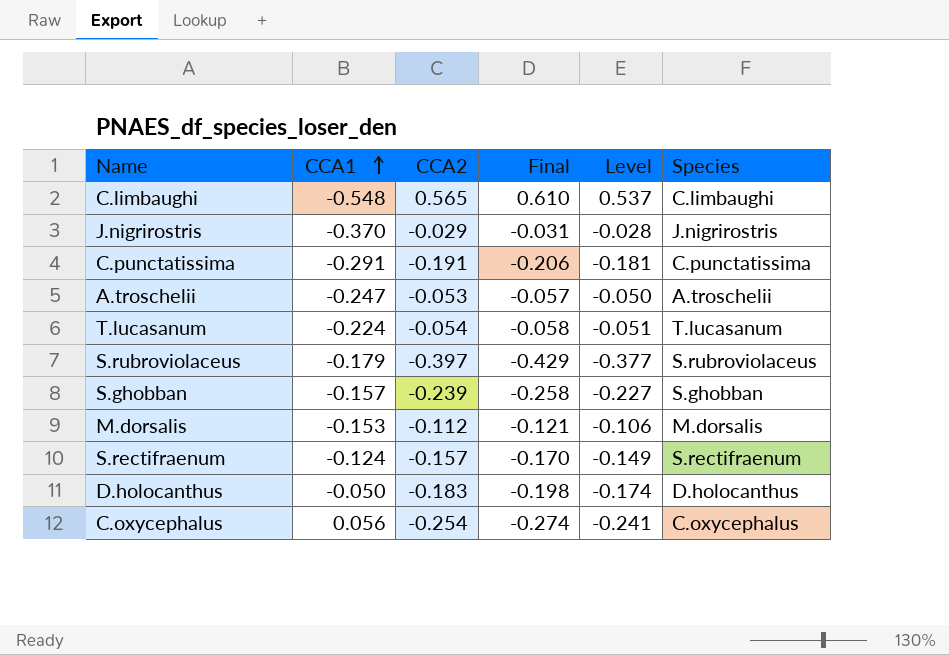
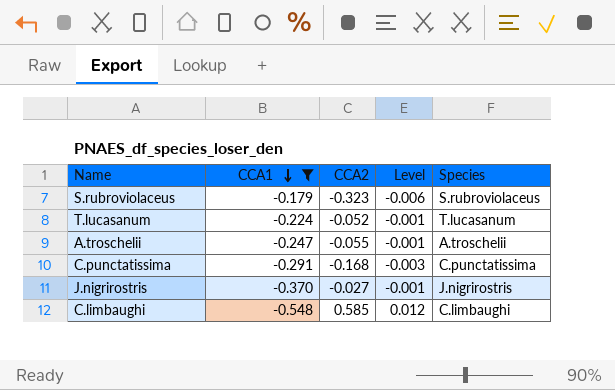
filter: none -> CCA1 <= -0.179
row order: CCA1 ascending -> CCA1 descending
column Final | formula: [CCA2] * 1.08 -> none
column Level | formula: [CCA2] * 0.95 -> [CCA2] * 0.02
S.rubroviolaceus | CCA2: -0.397 -> -0.323
T.lucasanum | CCA2: -0.054 -> -0.052
A.troschelii | CCA2: -0.053 -> -0.055
C.punctatissima | CCA2: -0.191 -> -0.168
J.nigrirostris | CCA2: -0.029 -> -0.027
C.limbaughi | CCA2: 0.565 -> 0.585

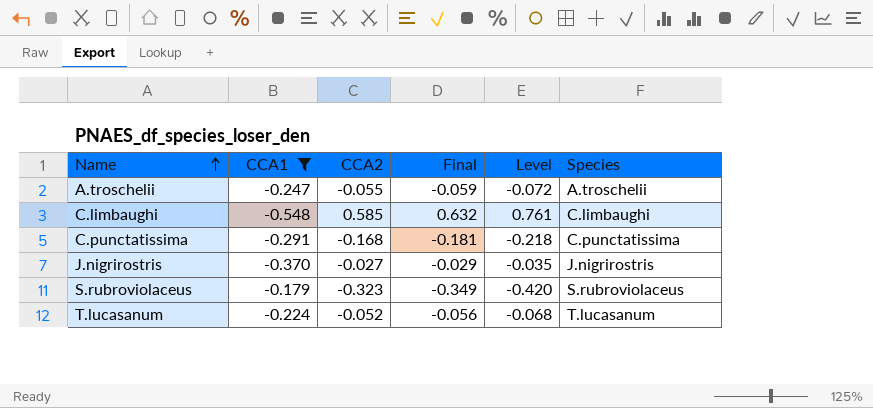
row order: CCA1 descending -> Name ascending
column Final | formula: none -> [CCA2] * 1.08
column Level | formula: [CCA2] * 0.02 -> [CCA2] * 1.3

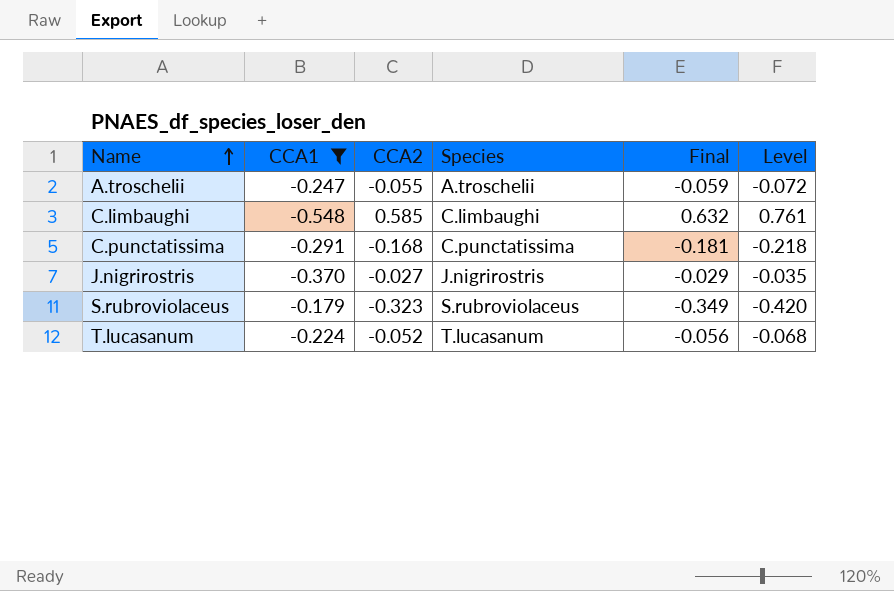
column Species | position: 6 -> 4

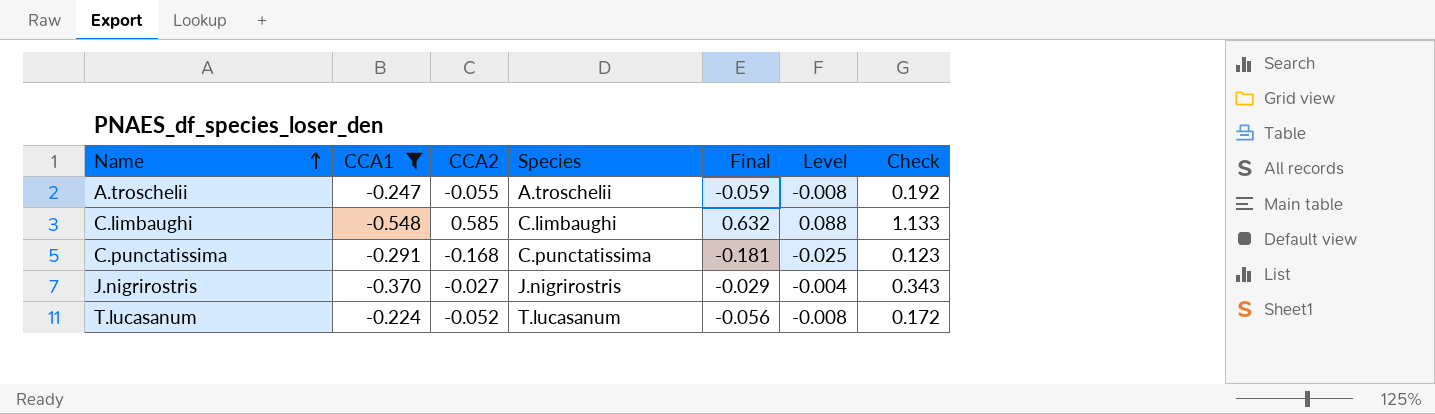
column Level | formula: [CCA2] * 1.3 -> [CCA2] * 0.15
column Check | formula: none -> [CCA2] - [CCA1]
row S.rubroviolaceus: -0.179 | -0.323 | S.rubroviolaceus | -0.349 | -0.420 -> none

